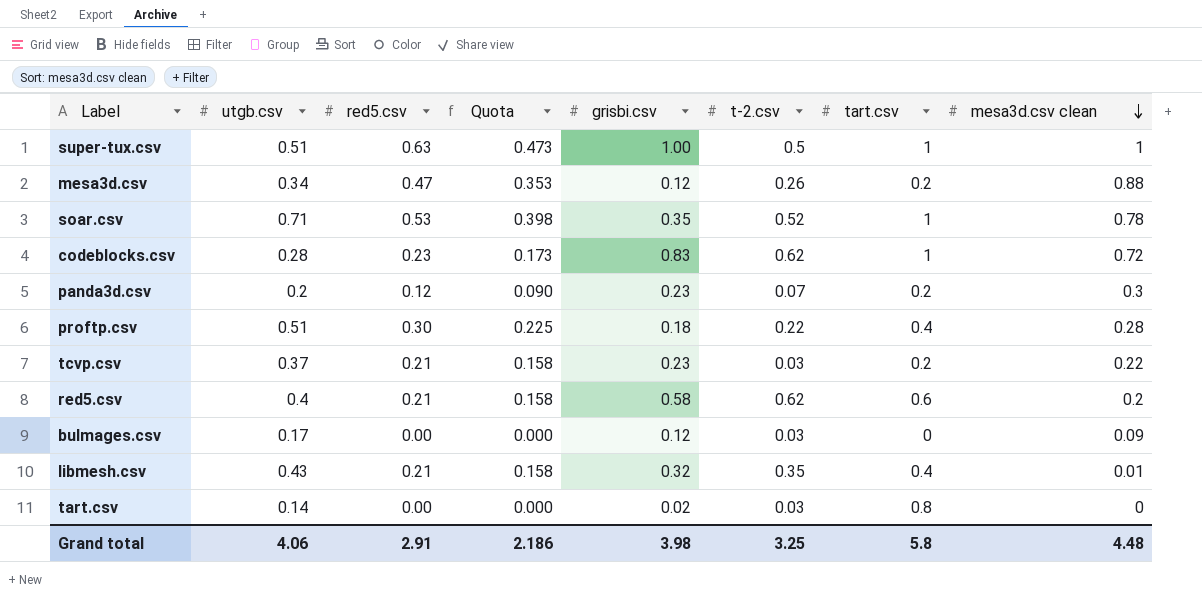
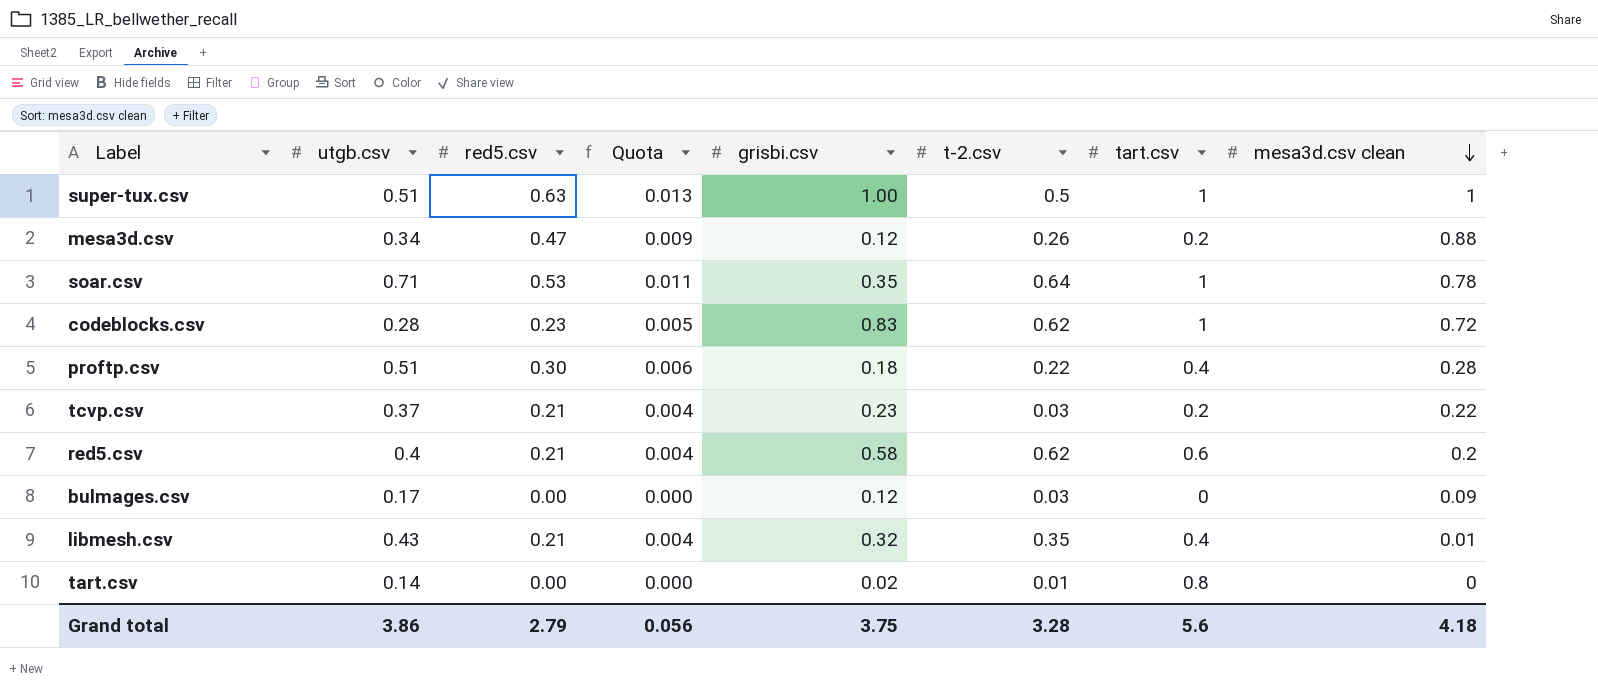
column Quota | formula: [red5.csv] * 0.75 -> [red5.csv] * 0.02
row panda3d.csv: 0.2 | 0.12 | 0.090 | 0.23 | 0.07 | 0.2 | 0.3 -> none
soar.csv | t-2.csv: 0.52 -> 0.64
tart.csv | t-2.csv: 0.03 -> 0.01
Grand total | utgb.csv: 4.06 -> 3.86
Grand total | red5.csv: 2.91 -> 2.79
Grand total | Quota: 2.186 -> 0.056
Grand total | grisbi.csv: 3.98 -> 3.75
Grand total | t-2.csv: 3.25 -> 3.28
Grand total | tart.csv: 5.8 -> 5.6
Grand total | mesa3d.csv clean: 4.48 -> 4.18

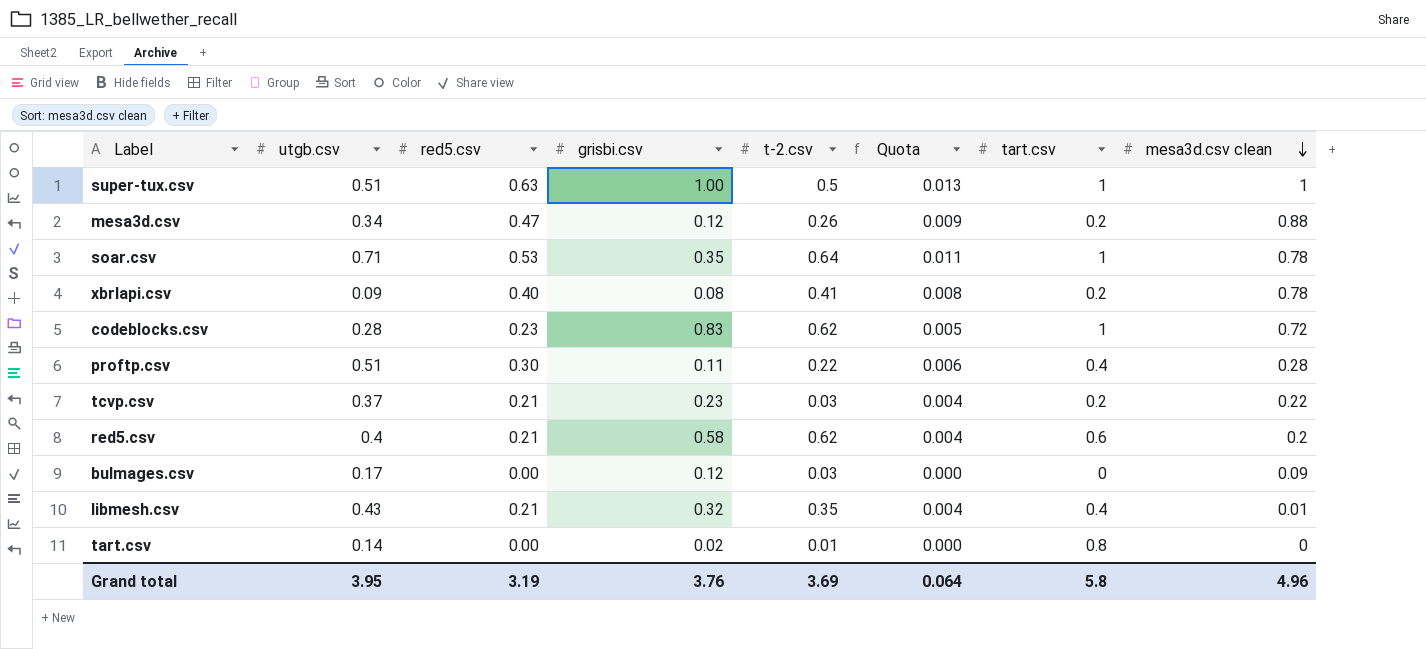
column Quota | position: 4 -> 6
row xbrlapi.csv: none -> 0.09 | 0.40 | 0.08 | 0.41 | 0.008 | 0.2 | 0.78
proftp.csv | grisbi.csv: 0.18 -> 0.11
Grand total | utgb.csv: 3.86 -> 3.95
Grand total | red5.csv: 2.79 -> 3.19
Grand total | grisbi.csv: 3.75 -> 3.76
Grand total | t-2.csv: 3.28 -> 3.69
Grand total | Quota: 0.056 -> 0.064
Grand total | tart.csv: 5.6 -> 5.8
Grand total | mesa3d.csv clean: 4.18 -> 4.96

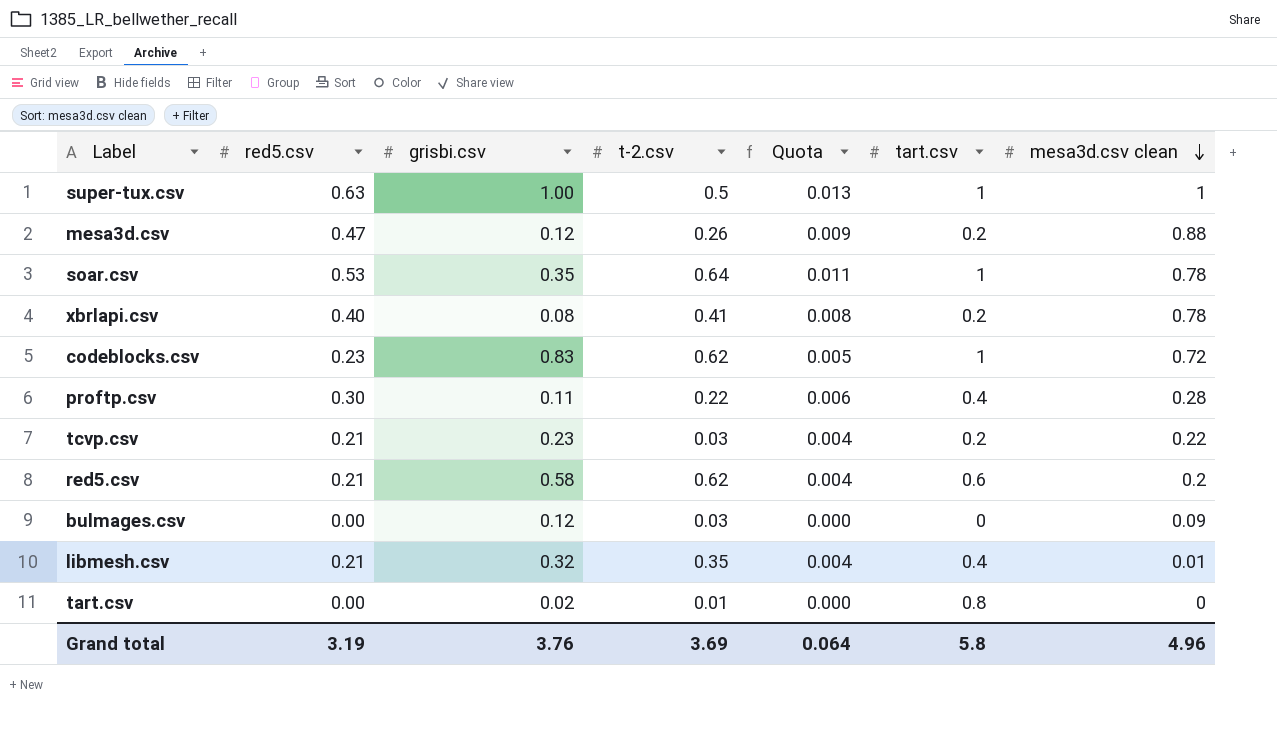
column utgb.csv | position: 2 -> none

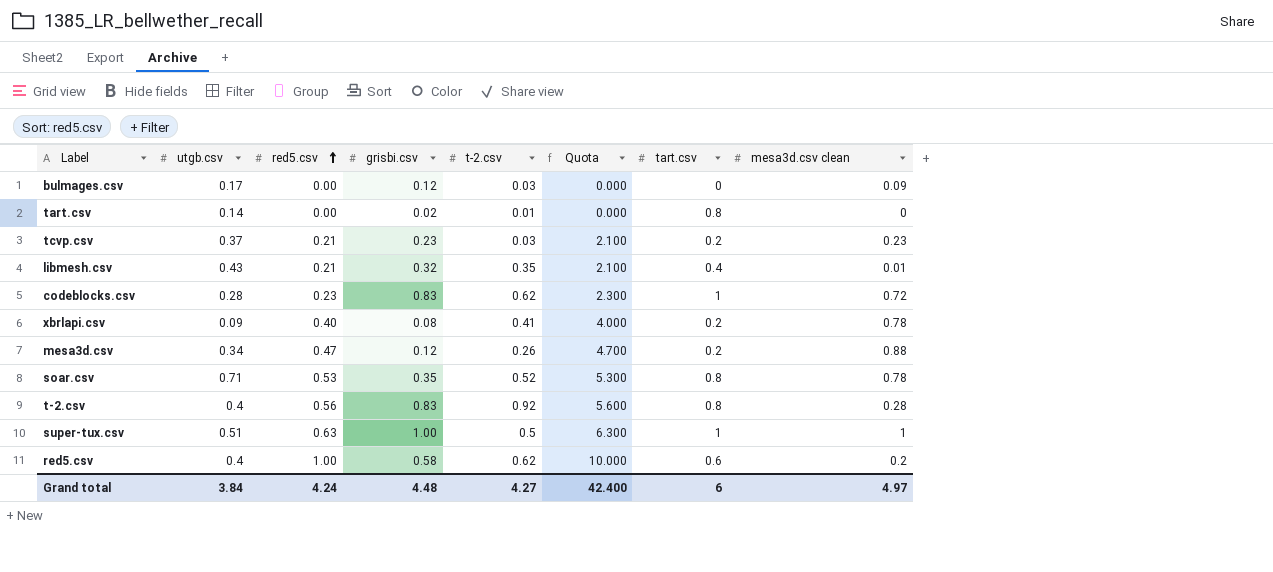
row order: mesa3d.csv clean descending -> red5.csv ascending
column utgb.csv | position: none -> 2
column Quota | formula: [red5.csv] * 0.02 -> [red5.csv] * 10
row proftp.csv: 0.30 | 0.11 | 0.22 | 0.006 | 0.4 | 0.28 -> none
tcvp.csv | mesa3d.csv clean: 0.22 -> 0.23
soar.csv | t-2.csv: 0.64 -> 0.52
soar.csv | tart.csv: 1 -> 0.8
row t-2.csv: none -> 0.4 | 0.56 | 0.83 | 0.92 | 5.600 | 0.8 | 0.28
red5.csv | red5.csv: 0.21 -> 1.00
Grand total | red5.csv: 3.19 -> 4.24
Grand total | grisbi.csv: 3.76 -> 4.48
Grand total | t-2.csv: 3.69 -> 4.27
Grand total | Quota: 0.064 -> 42.400
Grand total | tart.csv: 5.8 -> 6
Grand total | mesa3d.csv clean: 4.96 -> 4.97

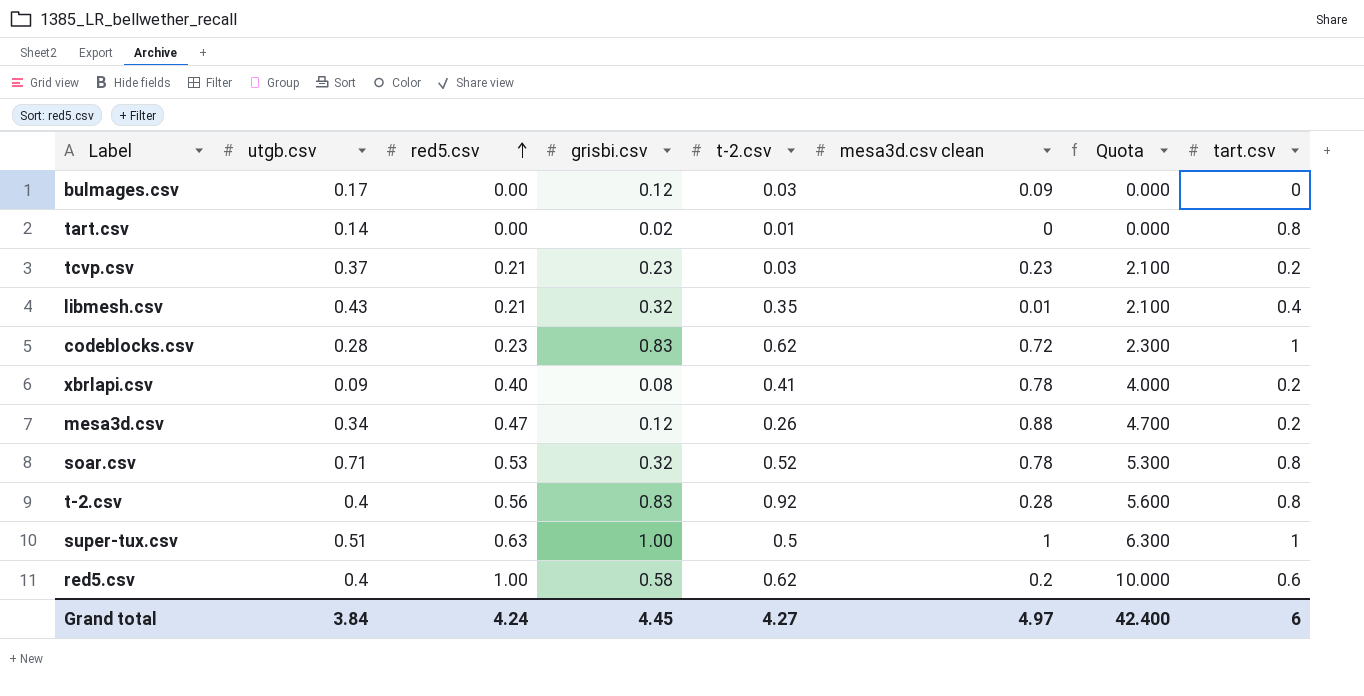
column mesa3d.csv clean | position: 8 -> 6
soar.csv | grisbi.csv: 0.35 -> 0.32
Grand total | grisbi.csv: 4.48 -> 4.45

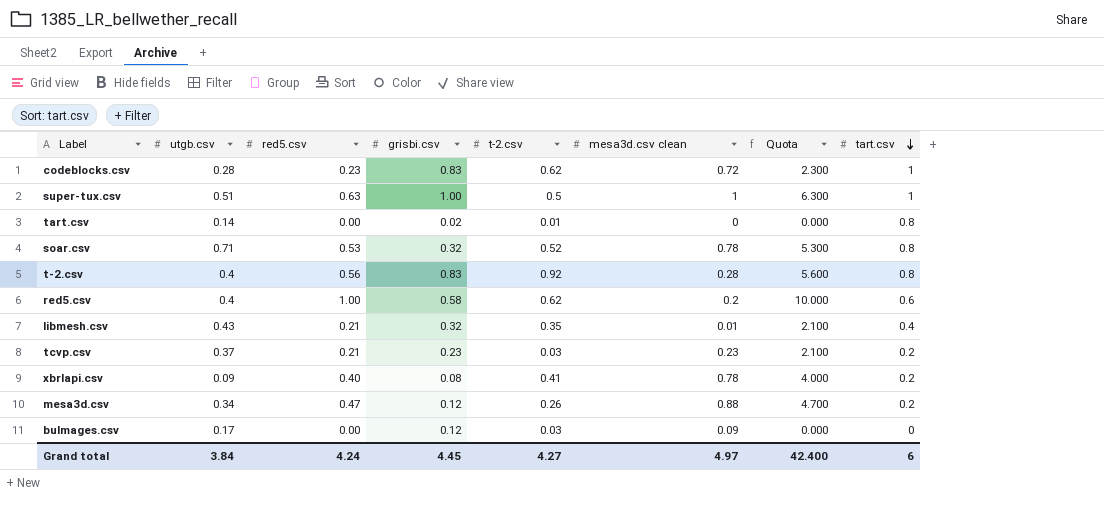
row order: red5.csv ascending -> tart.csv descending

